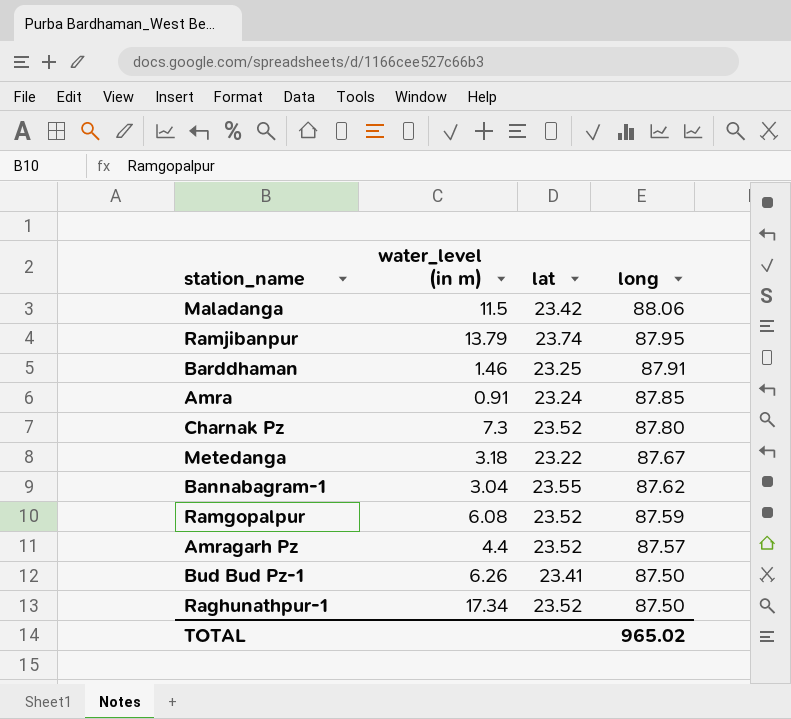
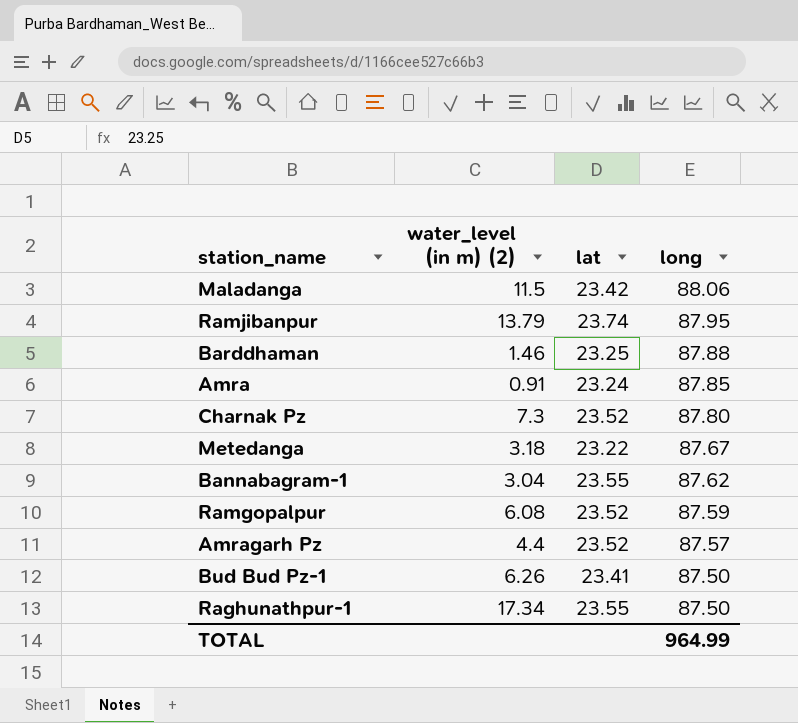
column name: water_level (in m) -> water_level (in m) (2)
Barddhaman | long: 87.91 -> 87.88
Raghunathpur-1 | lat: 23.52 -> 23.55
TOTAL | long: 965.02 -> 964.99

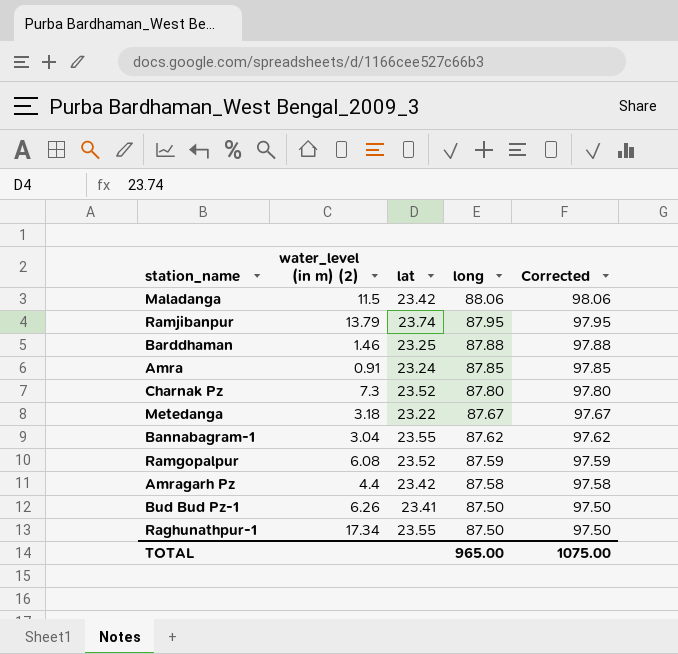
column Corrected | formula: none -> [long] + 10
Amragarh Pz | lat: 23.52 -> 23.42
Amragarh Pz | long: 87.57 -> 87.58
TOTAL | long: 964.99 -> 965.00

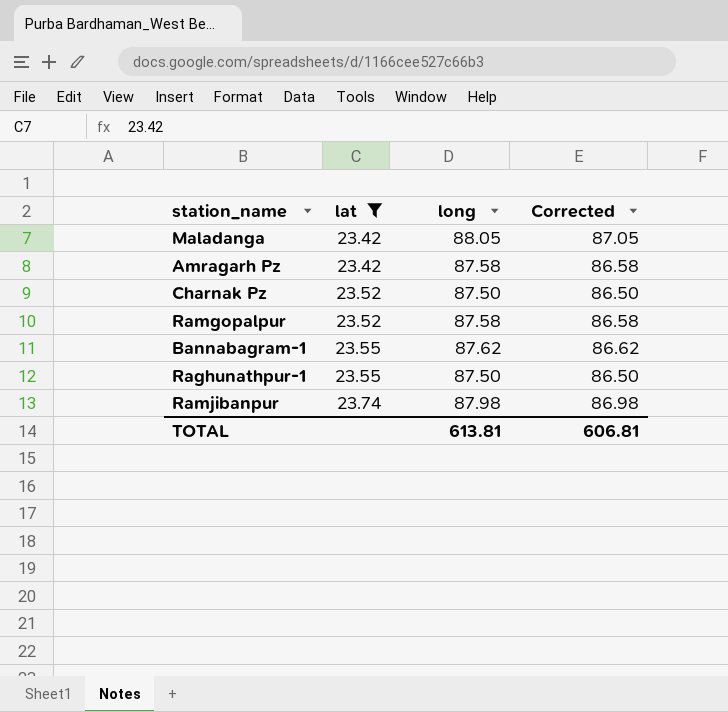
filter: none -> lat >= 23.42
row order: long descending -> lat ascending
column water_level (in m) (2) | position: 2 -> none
column Corrected | formula: [long] + 10 -> [long] - 1
Maladanga | long: 88.06 -> 88.05
Charnak Pz | long: 87.80 -> 87.50
Ramgopalpur | long: 87.59 -> 87.58
Ramjibanpur | long: 87.95 -> 87.98
TOTAL | long: 965.00 -> 613.81
TOTAL | Corrected: 1075.00 -> 606.81

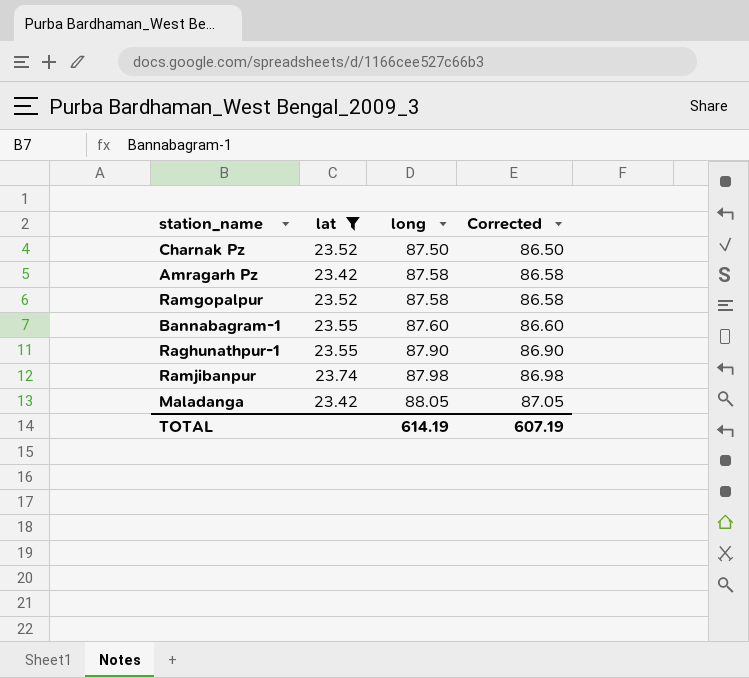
row order: lat ascending -> long ascending
Bannabagram-1 | long: 87.62 -> 87.60
Bannabagram-1 | Corrected: 86.62 -> 86.60
Raghunathpur-1 | long: 87.50 -> 87.90
Raghunathpur-1 | Corrected: 86.50 -> 86.90
TOTAL | long: 613.81 -> 614.19
TOTAL | Corrected: 606.81 -> 607.19

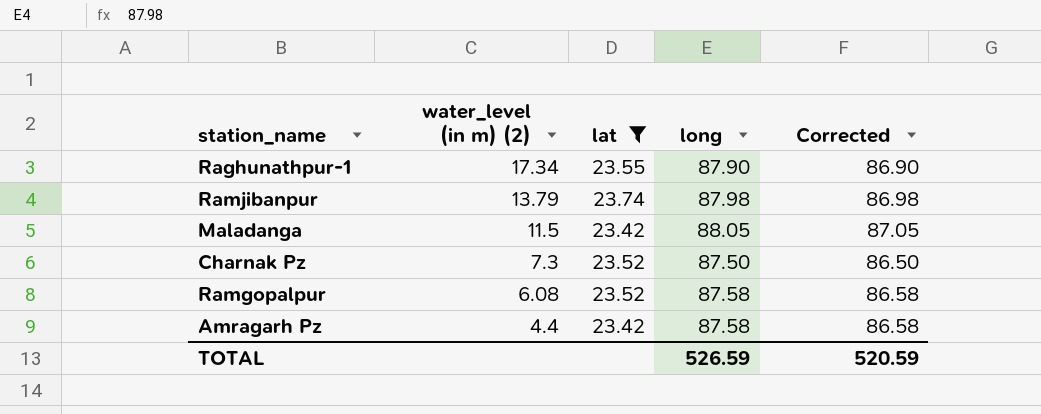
row order: long ascending -> water_level (in m) (2) descending
column water_level (in m) (2) | position: none -> 2
row Bannabagram-1: 23.55 | 87.60 | 86.60 -> none
TOTAL | long: 614.19 -> 526.59
TOTAL | Corrected: 607.19 -> 520.59

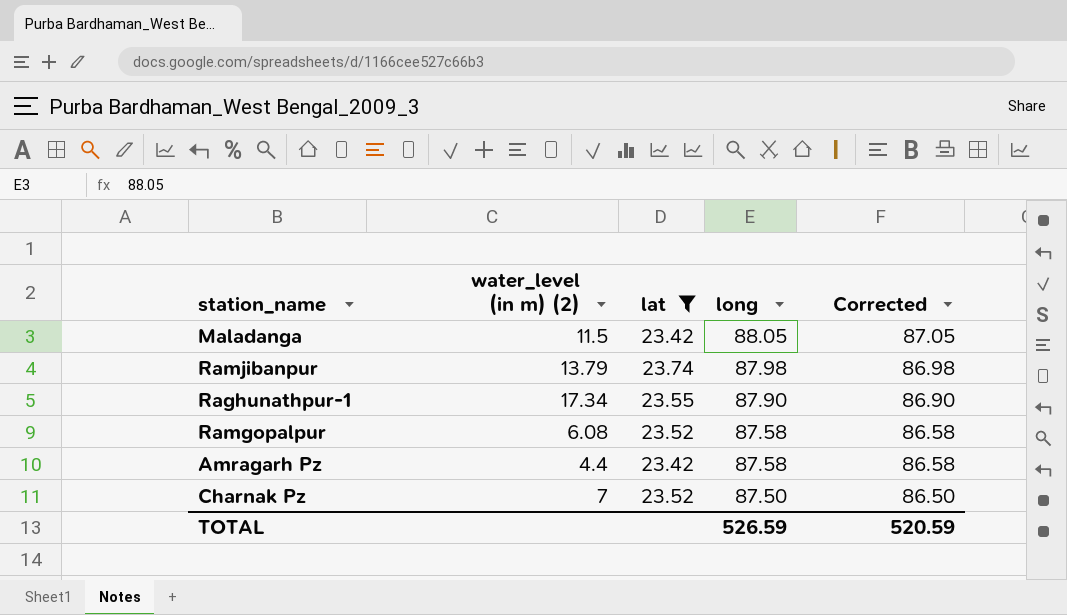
row order: water_level (in m) (2) descending -> long descending
Charnak Pz | water_level (in m) (2): 7.3 -> 7

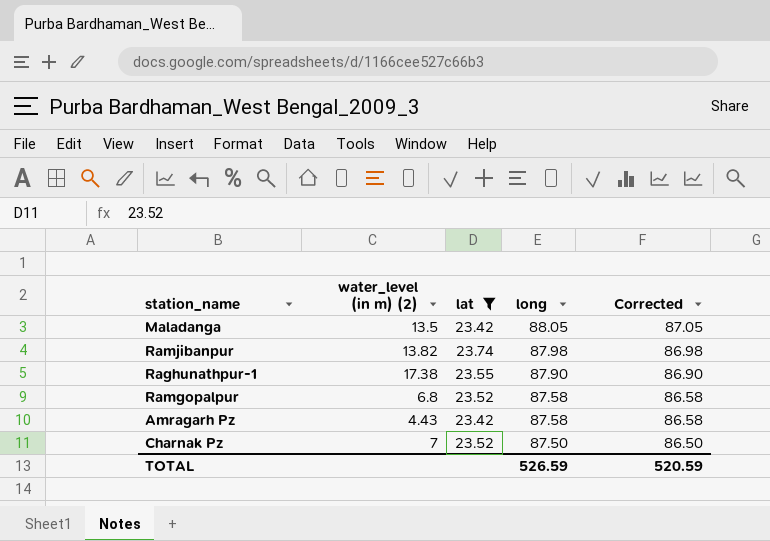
Maladanga | water_level (in m) (2): 11.5 -> 13.5
Ramjibanpur | water_level (in m) (2): 13.79 -> 13.82
Raghunathpur-1 | water_level (in m) (2): 17.34 -> 17.38
Ramgopalpur | water_level (in m) (2): 6.08 -> 6.8
Amragarh Pz | water_level (in m) (2): 4.4 -> 4.43

